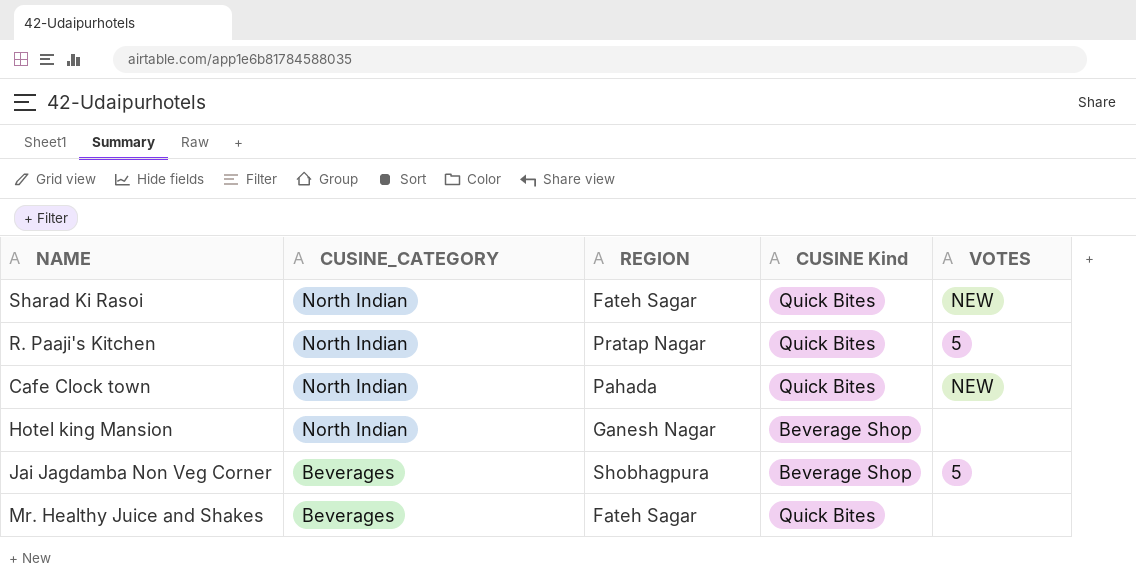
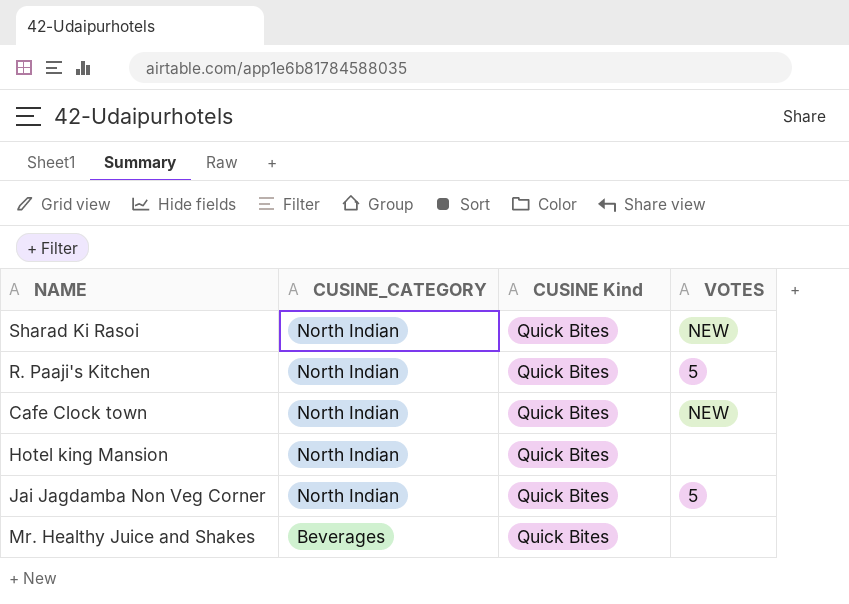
column REGION | position: 3 -> none
Hotel king Mansion | CUSINE Kind: Beverage Shop -> Quick Bites
Jai Jagdamba Non Veg Corner | CUSINE_CATEGORY: Beverages -> North Indian
Jai Jagdamba Non Veg Corner | CUSINE Kind: Beverage Shop -> Quick Bites

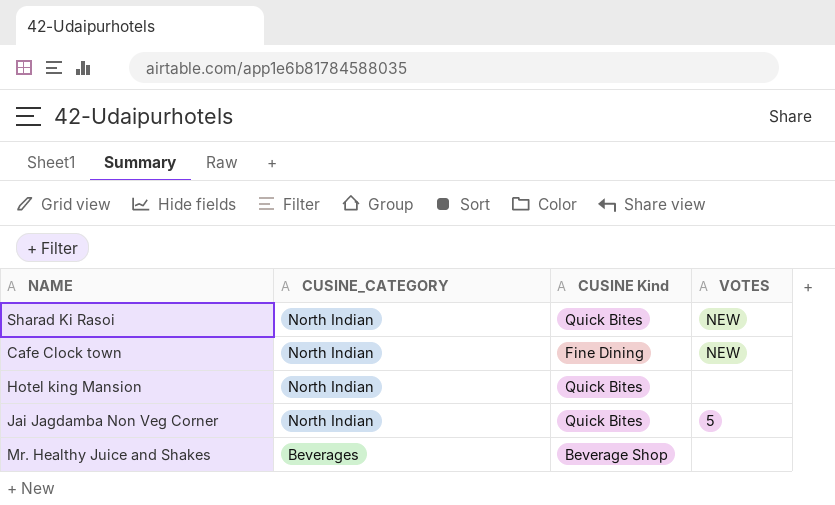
row R. Paaji's Kitchen: North Indian | Quick Bites | 5 -> none
Cafe Clock town | CUSINE Kind: Quick Bites -> Fine Dining
Mr. Healthy Juice and Shakes | CUSINE Kind: Quick Bites -> Beverage Shop

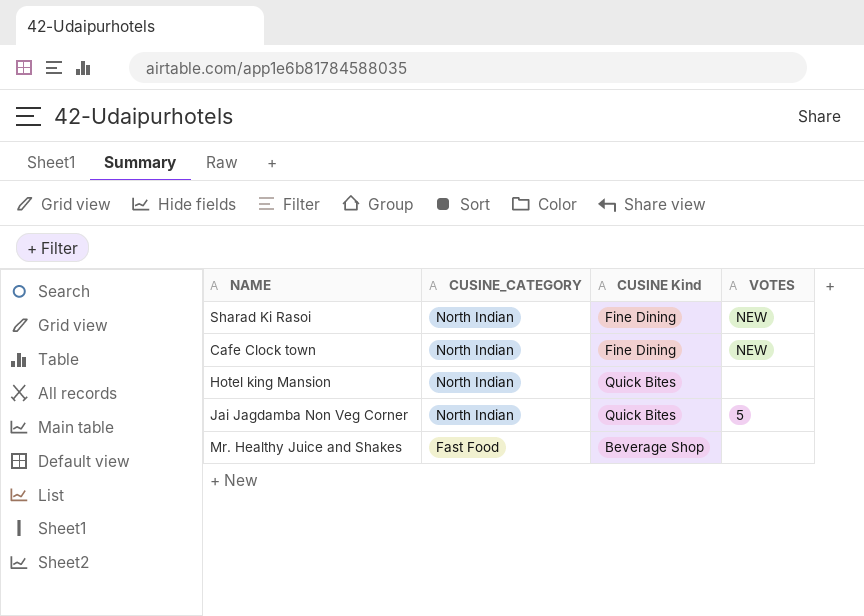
Sharad Ki Rasoi | CUSINE Kind: Quick Bites -> Fine Dining
Mr. Healthy Juice and Shakes | CUSINE_CATEGORY: Beverages -> Fast Food

